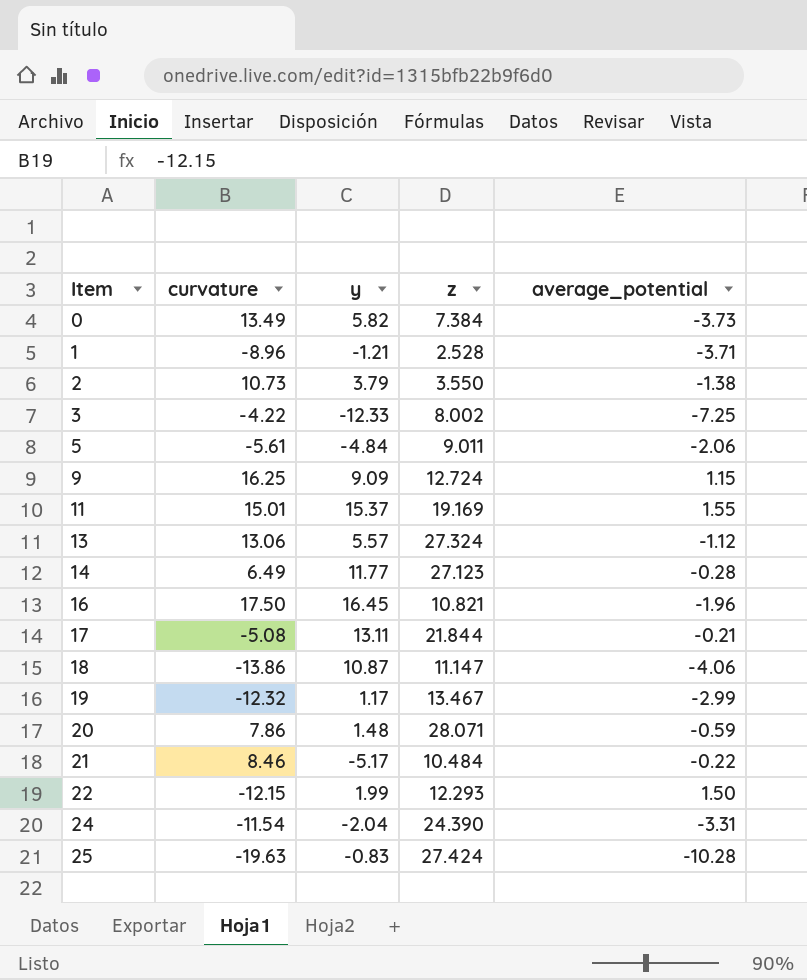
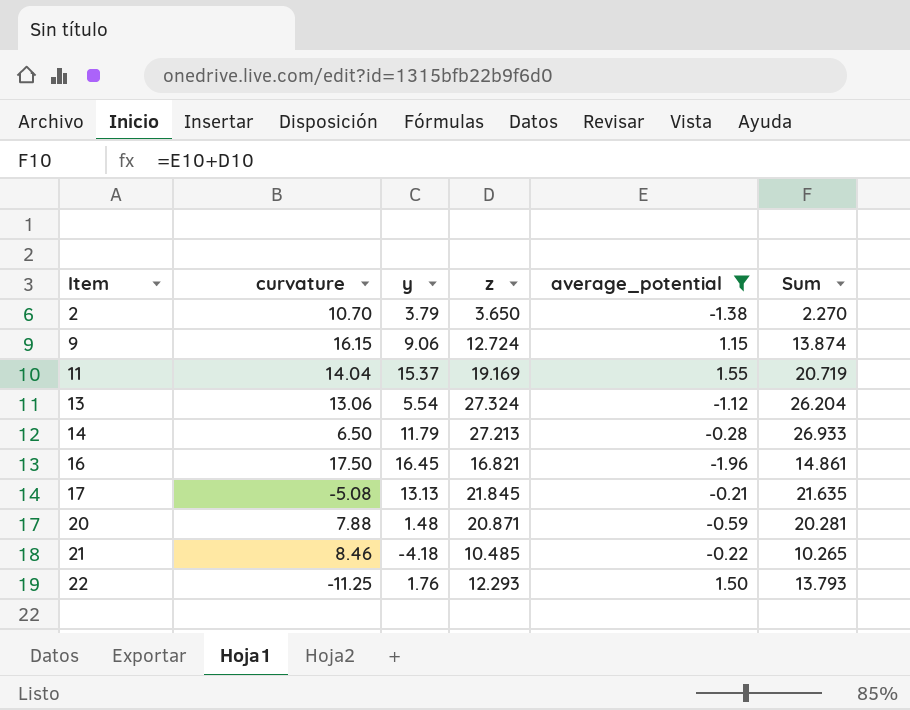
filter: none -> average_potential >= -1.96
column Sum | formula: none -> [z] + [average_potential]
2 | curvature: 10.73 -> 10.70
2 | z: 3.550 -> 3.650
9 | curvature: 16.25 -> 16.15
9 | y: 9.09 -> 9.06
11 | curvature: 15.01 -> 14.04
13 | y: 5.57 -> 5.54
14 | curvature: 6.49 -> 6.50
14 | y: 11.77 -> 11.79
14 | z: 27.123 -> 27.213
16 | z: 10.821 -> 16.821
17 | y: 13.11 -> 13.13
17 | z: 21.844 -> 21.845
20 | curvature: 7.86 -> 7.88
20 | z: 28.071 -> 20.871
21 | y: -5.17 -> -4.18
21 | z: 10.484 -> 10.485
22 | curvature: -12.15 -> -11.25
22 | y: 1.99 -> 1.76

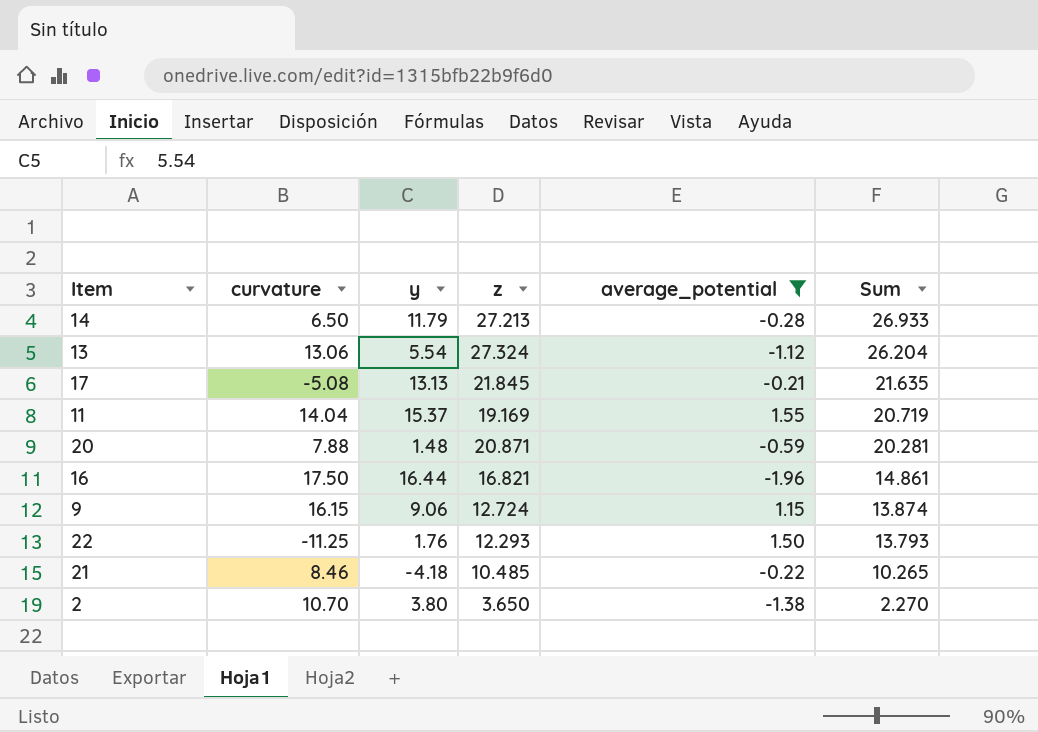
row order: Item ascending -> Sum descending
16 | y: 16.45 -> 16.44
2 | y: 3.79 -> 3.80

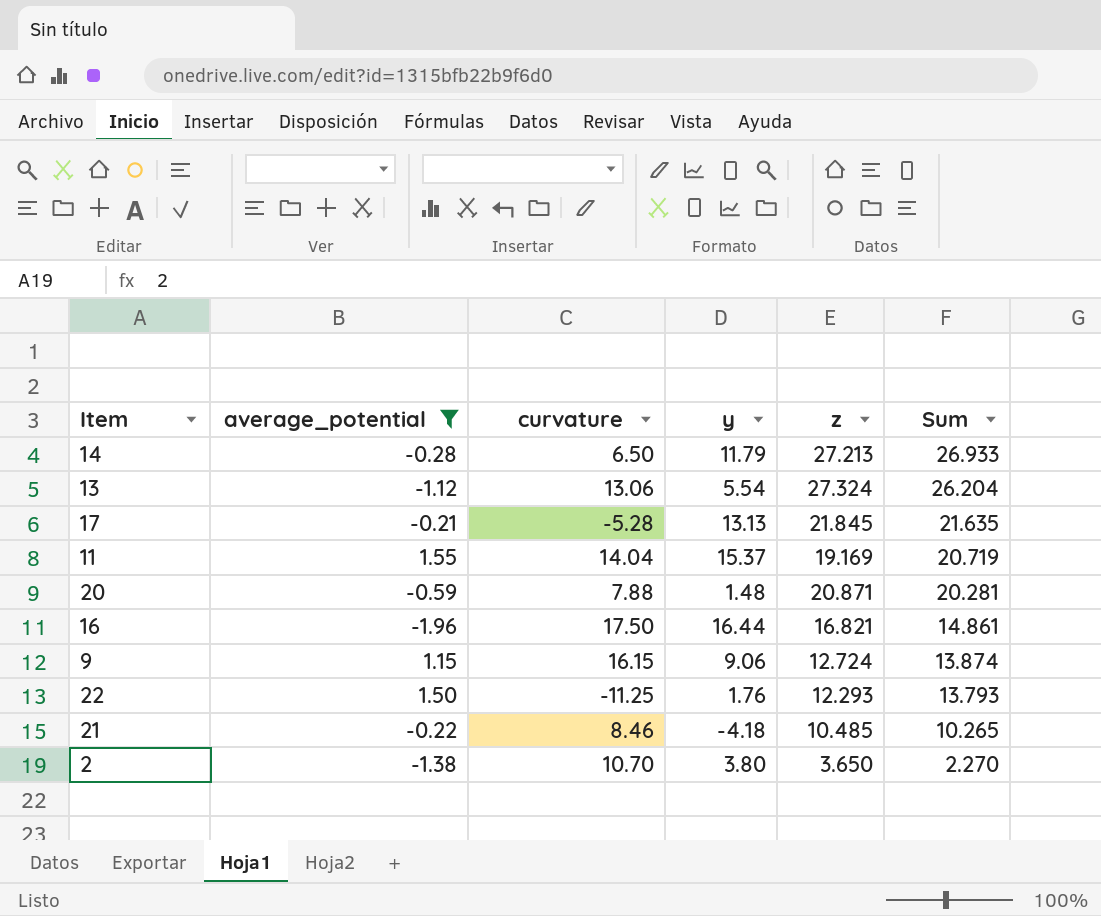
column average_potential | position: 5 -> 2
17 | curvature: -5.08 -> -5.28

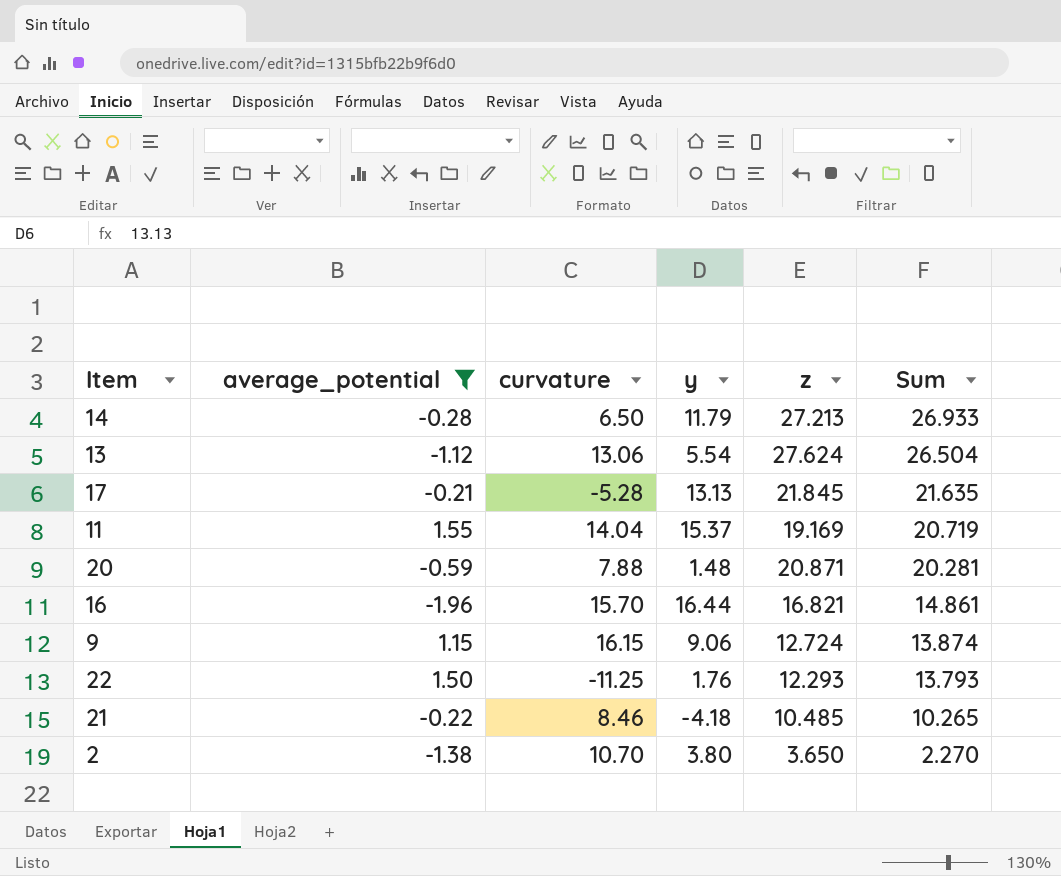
13 | z: 27.324 -> 27.624
13 | Sum: 26.204 -> 26.504
16 | curvature: 17.50 -> 15.70

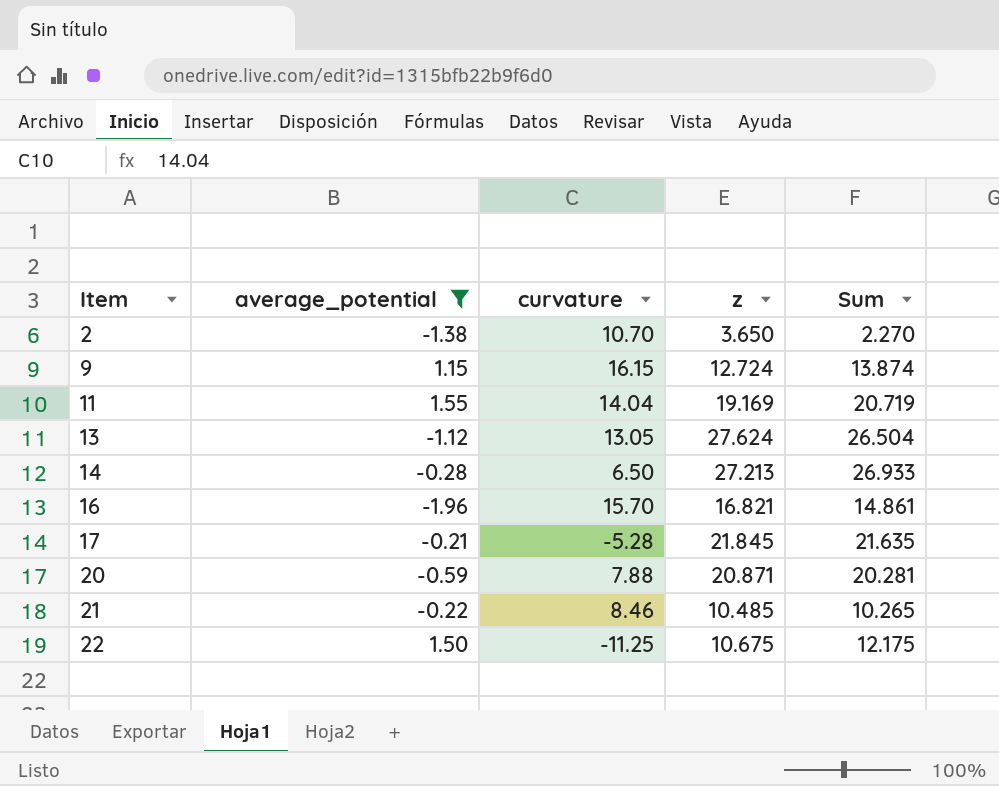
row order: Sum descending -> Item ascending
column y | position: 4 -> none
13 | curvature: 13.06 -> 13.05
22 | z: 12.293 -> 10.675
22 | Sum: 13.793 -> 12.175

